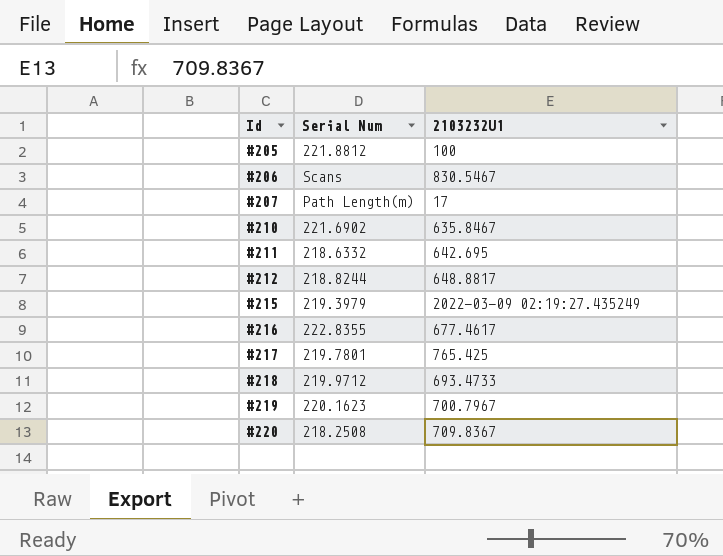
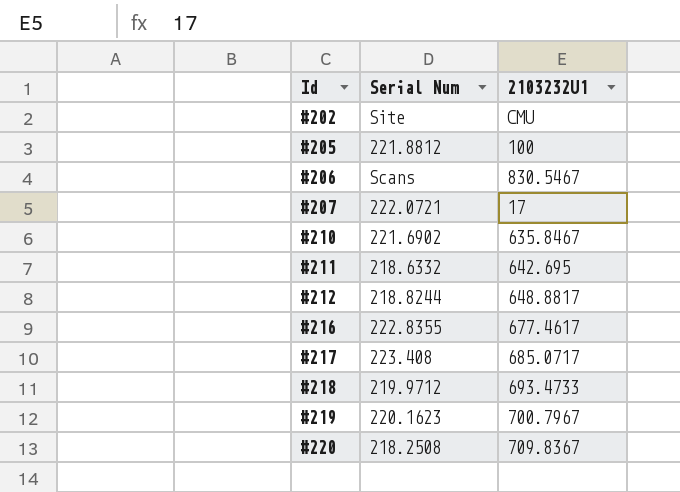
row #215: 219.3979 | 2022-03-09 02:19:27.435249 -> none
row #202: none -> Site | CMU
#207 | Serial Num: Path Length(m) -> 222.0721
#217 | Serial Num: 219.7801 -> 223.408
#217 | 2103232U1: 765.425 -> 685.0717

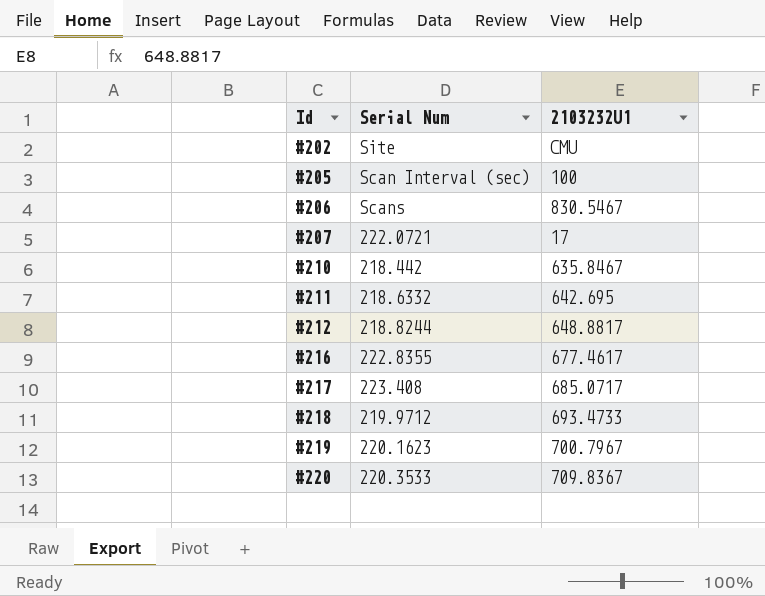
#205 | Serial Num: 221.8812 -> Scan Interval (sec)
#210 | Serial Num: 221.6902 -> 218.442
#220 | Serial Num: 218.2508 -> 220.3533

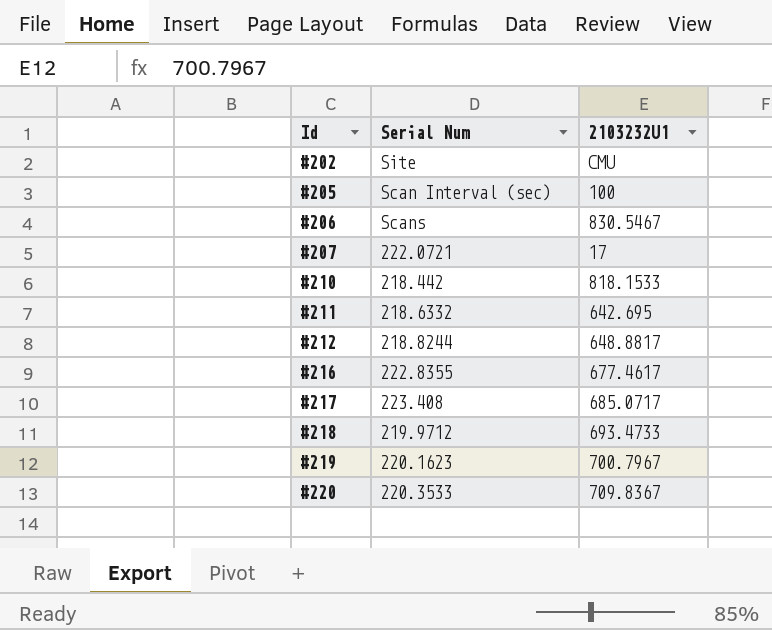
#210 | 2103232U1: 635.8467 -> 818.1533

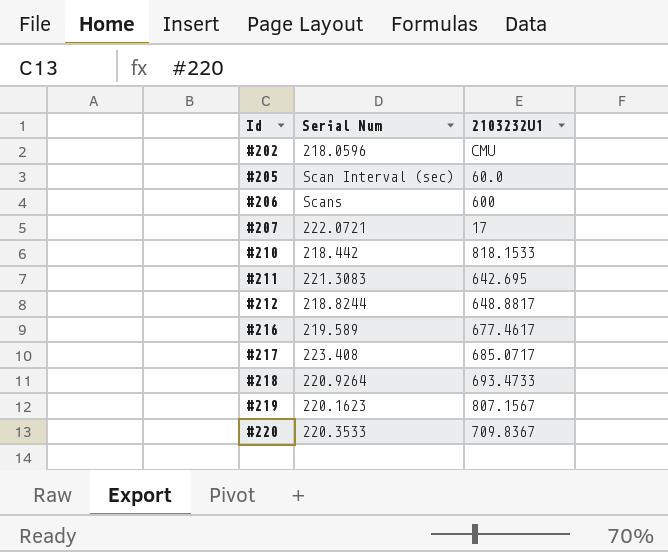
#202 | Serial Num: Site -> 218.0596
#205 | 2103232U1: 100 -> 60.0
#206 | 2103232U1: 830.5467 -> 600
#211 | Serial Num: 218.6332 -> 221.3083
#216 | Serial Num: 222.8355 -> 219.589
#218 | Serial Num: 219.9712 -> 220.9264
#219 | 2103232U1: 700.7967 -> 807.1567

